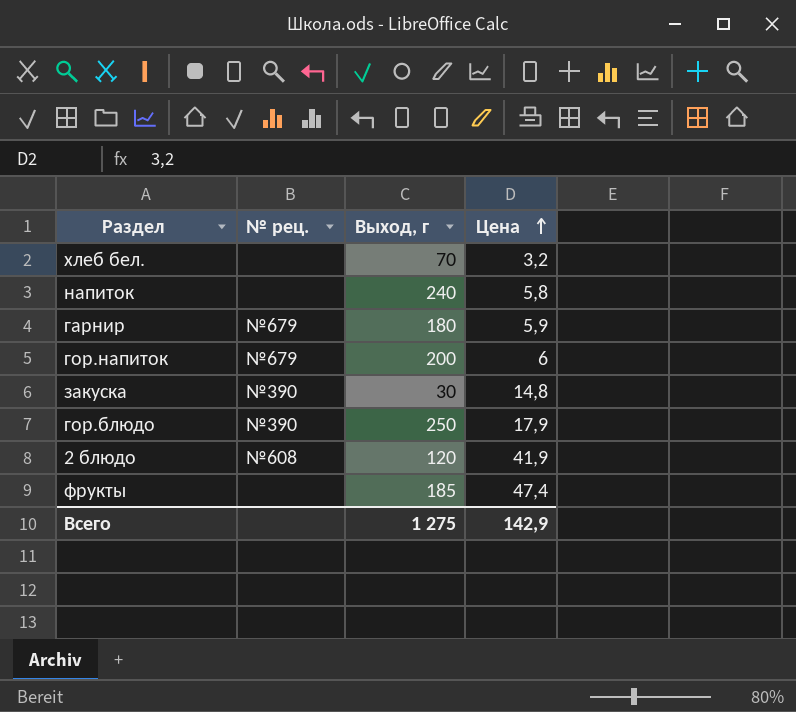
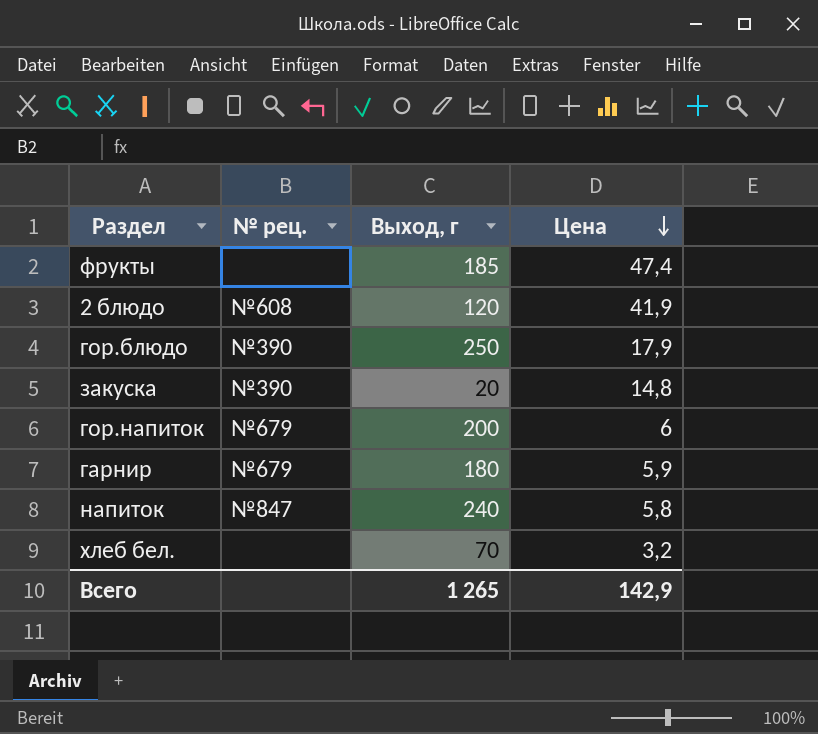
row order: Цена ascending -> Цена descending
закуска | Выход, г: 30 -> 20
напиток | № рец.: none -> №847
Всего | Выход, г: 1 275 -> 1 265

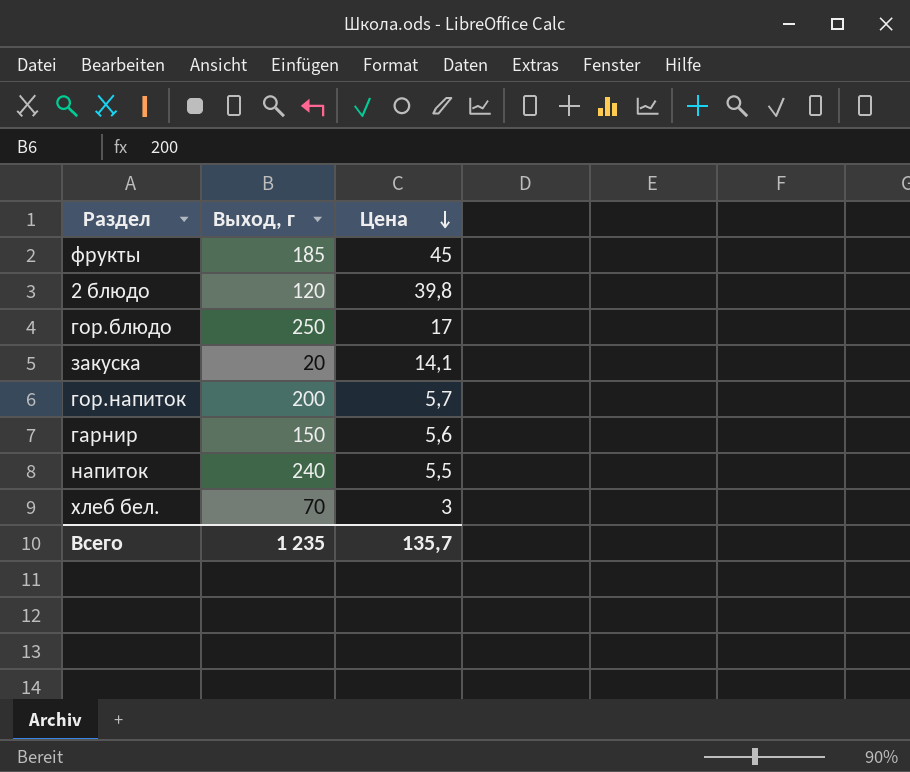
column № рец. | position: 2 -> none
фрукты | Цена: 47,4 -> 45
2 блюдо | Цена: 41,9 -> 39,8
гор.блюдо | Цена: 17,9 -> 17
закуска | Цена: 14,8 -> 14,1
гор.напиток | Цена: 6 -> 5,7
гарнир | Выход, г: 180 -> 150
гарнир | Цена: 5,9 -> 5,6
напиток | Цена: 5,8 -> 5,5
хлеб бел. | Цена: 3,2 -> 3
Всего | Выход, г: 1 265 -> 1 235
Всего | Цена: 142,9 -> 135,7

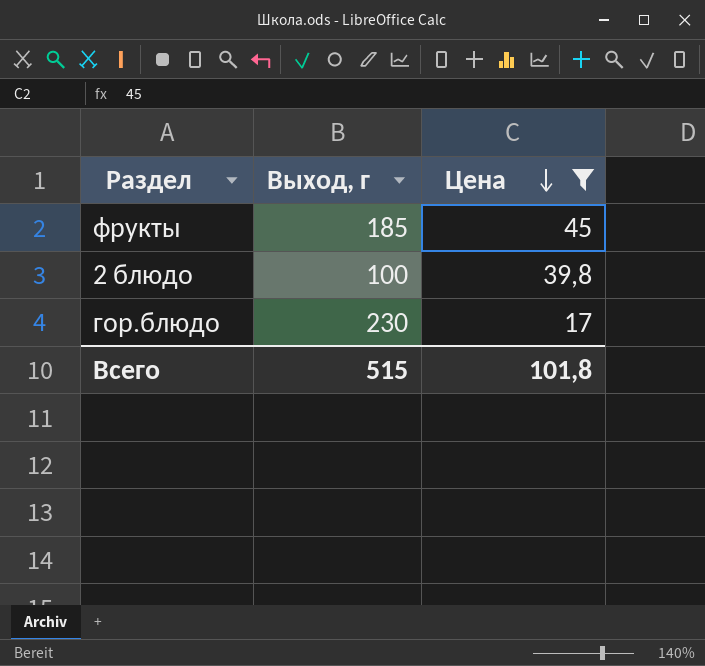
filter: none -> Цена >= 17
2 блюдо | Выход, г: 120 -> 100
гор.блюдо | Выход, г: 250 -> 230
Всего | Выход, г: 1 235 -> 515
Всего | Цена: 135,7 -> 101,8

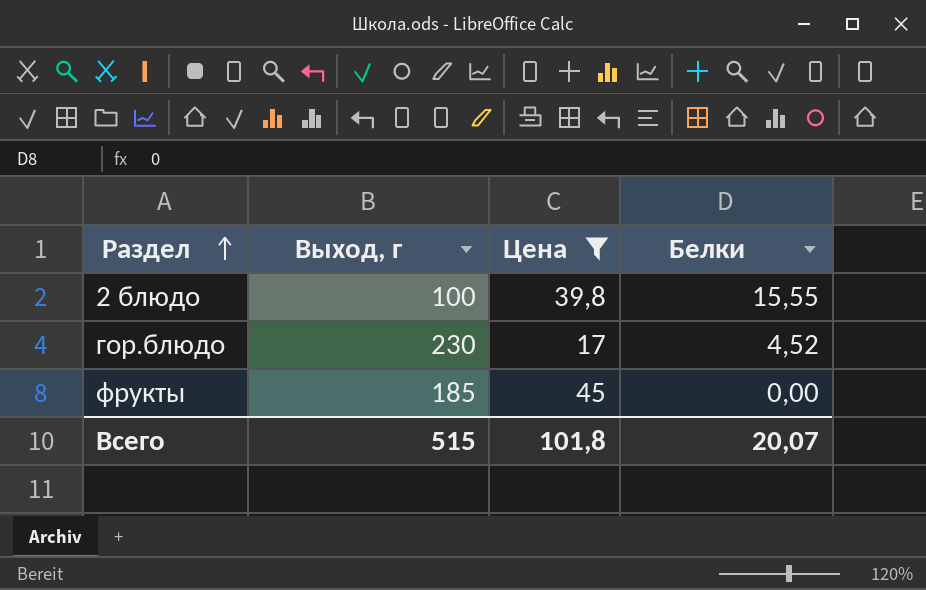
row order: Цена descending -> Раздел ascending
column Белки | position: none -> 4

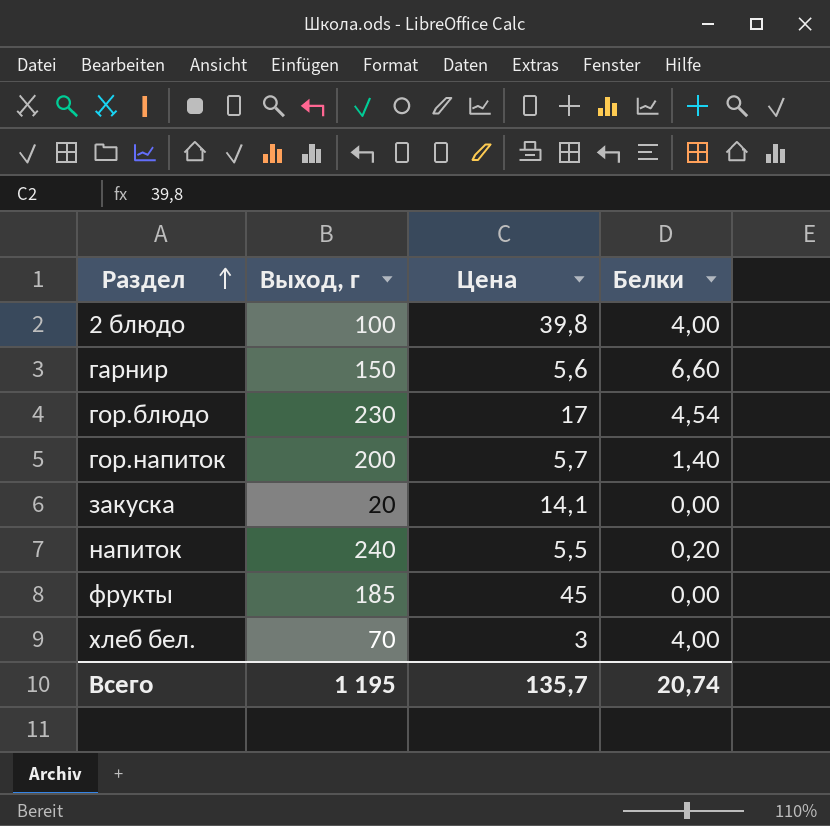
filter: Цена >= 17 -> none
2 блюдо | Белки: 15,55 -> 4,00
гор.блюдо | Белки: 4,52 -> 4,54
Всего | Выход, г: 515 -> 1 195
Всего | Цена: 101,8 -> 135,7
Всего | Белки: 20,07 -> 20,74

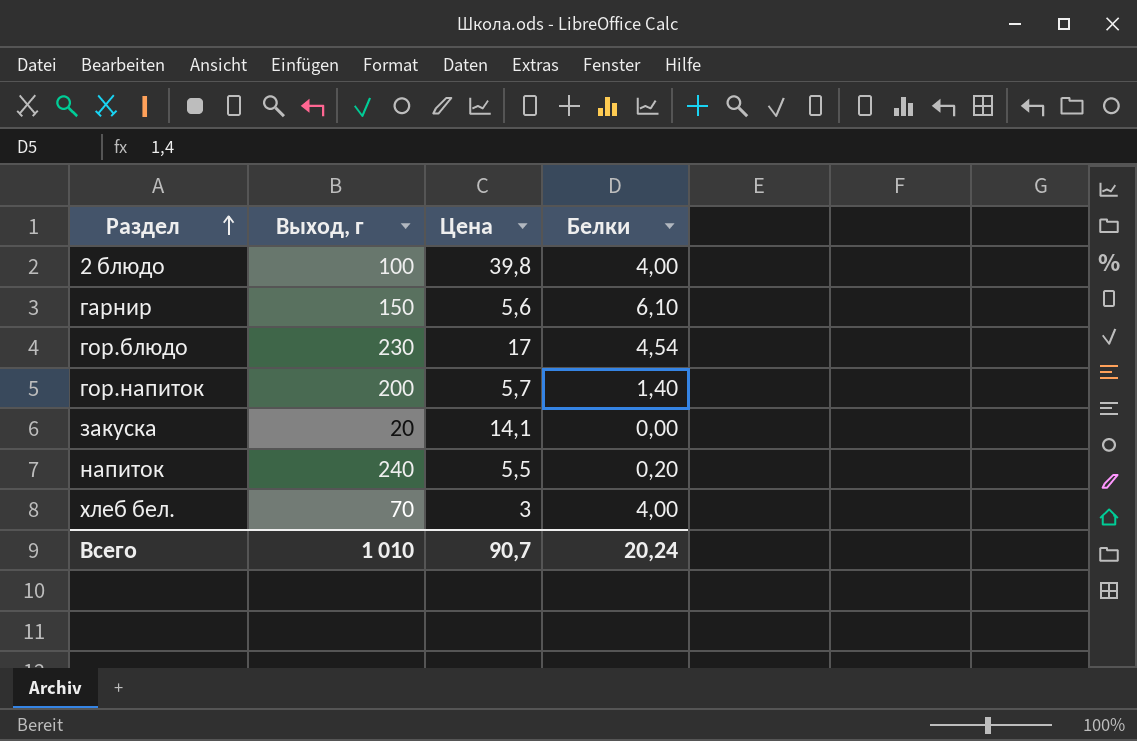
row фрукты: 185 | 45 | 0,00 -> none
гарнир | Белки: 6,60 -> 6,10
Всего | Выход, г: 1 195 -> 1 010
Всего | Цена: 135,7 -> 90,7
Всего | Белки: 20,74 -> 20,24

